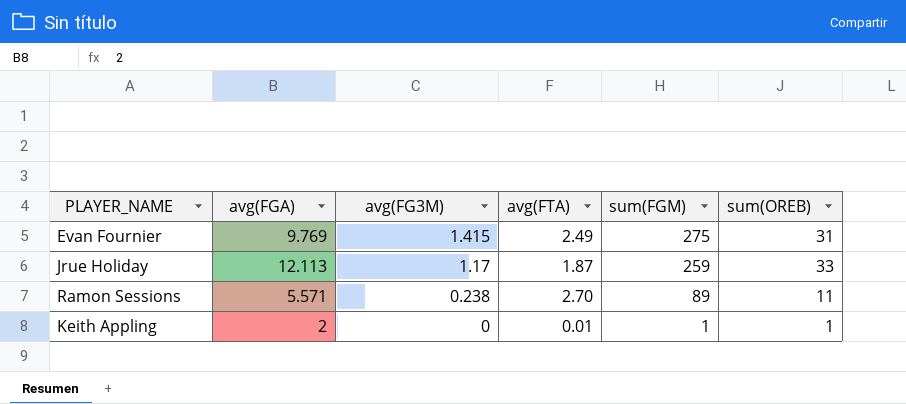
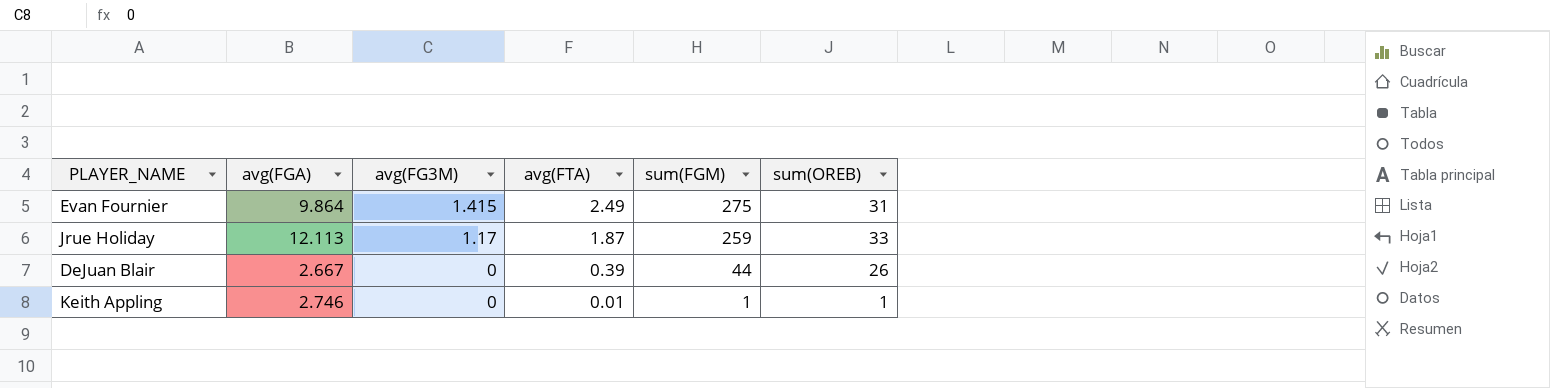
row Ramon Sessions: 5.571 | 0.238 | 2.70 | 89 | 11 -> none
Evan Fournier | avg(FGA): 9.769 -> 9.864
row DeJuan Blair: none -> 2.667 | 0 | 0.39 | 44 | 26
Keith Appling | avg(FGA): 2 -> 2.746

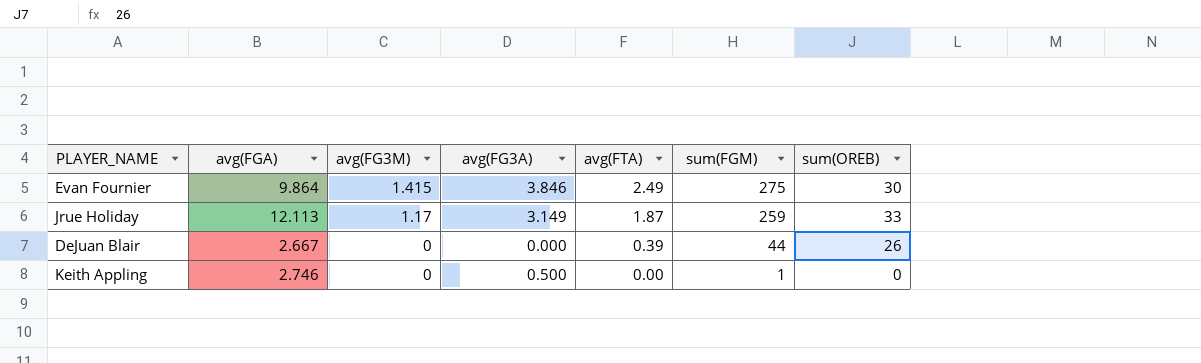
column avg(FG3A) | position: none -> 4
Evan Fournier | sum(OREB): 31 -> 30
Keith Appling | avg(FTA): 0.01 -> 0.00
Keith Appling | sum(OREB): 1 -> 0

